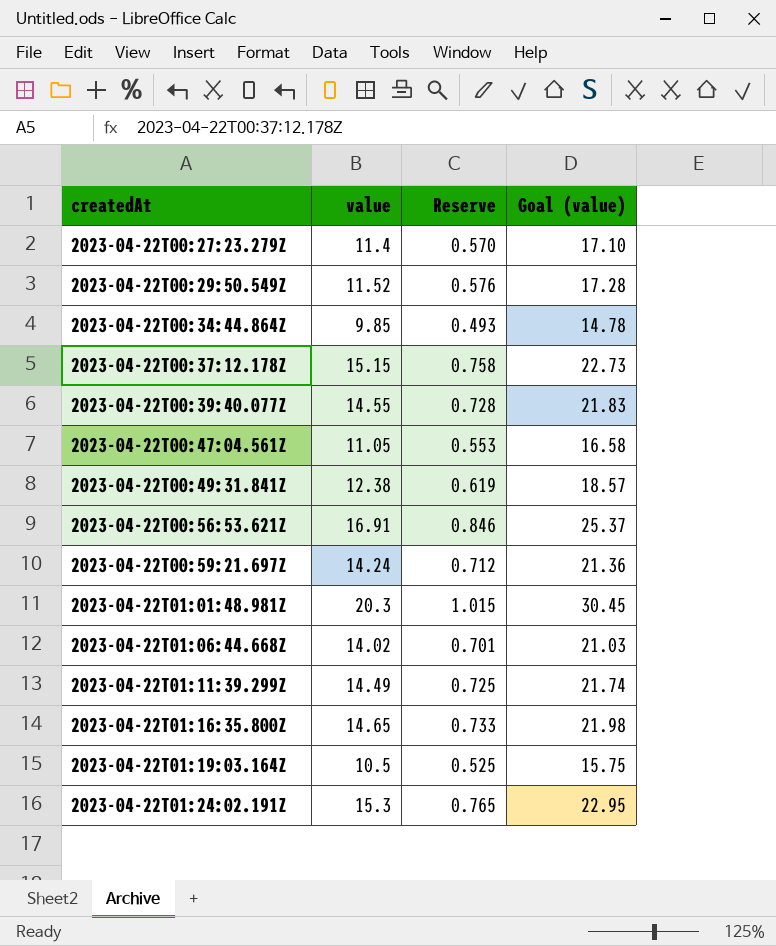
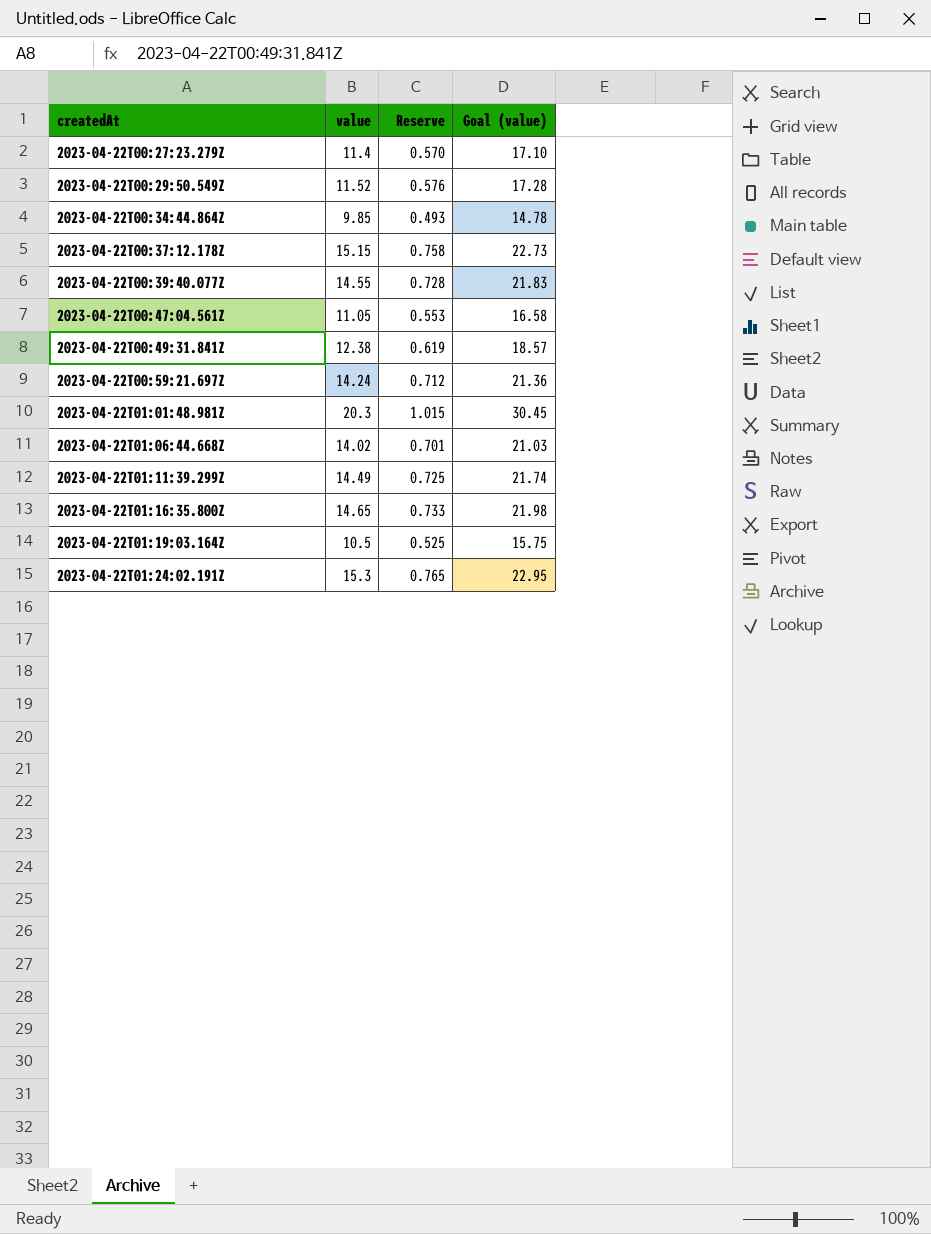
row 2023-04-22T00:56:53.621Z: 16.91 | 0.846 | 25.37 -> none

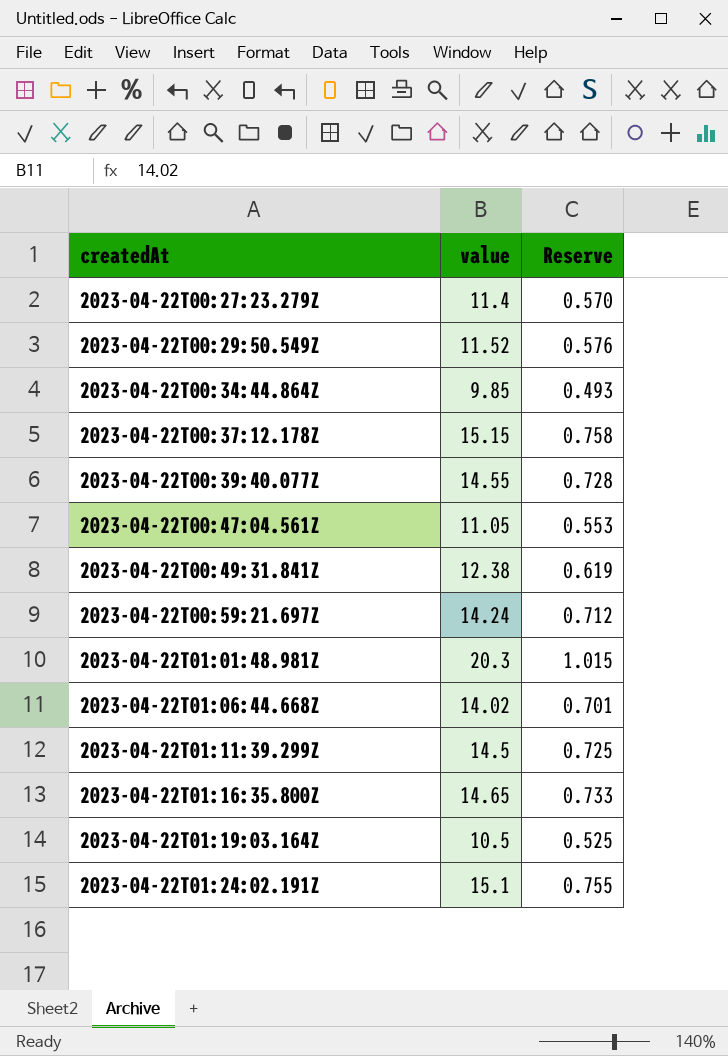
column Goal (value) | formula: [value] * 1.5 -> none
2023-04-22T01:11:39.299Z | value: 14.49 -> 14.5
2023-04-22T01:24:02.191Z | value: 15.3 -> 15.1
2023-04-22T01:24:02.191Z | Reserve: 0.765 -> 0.755

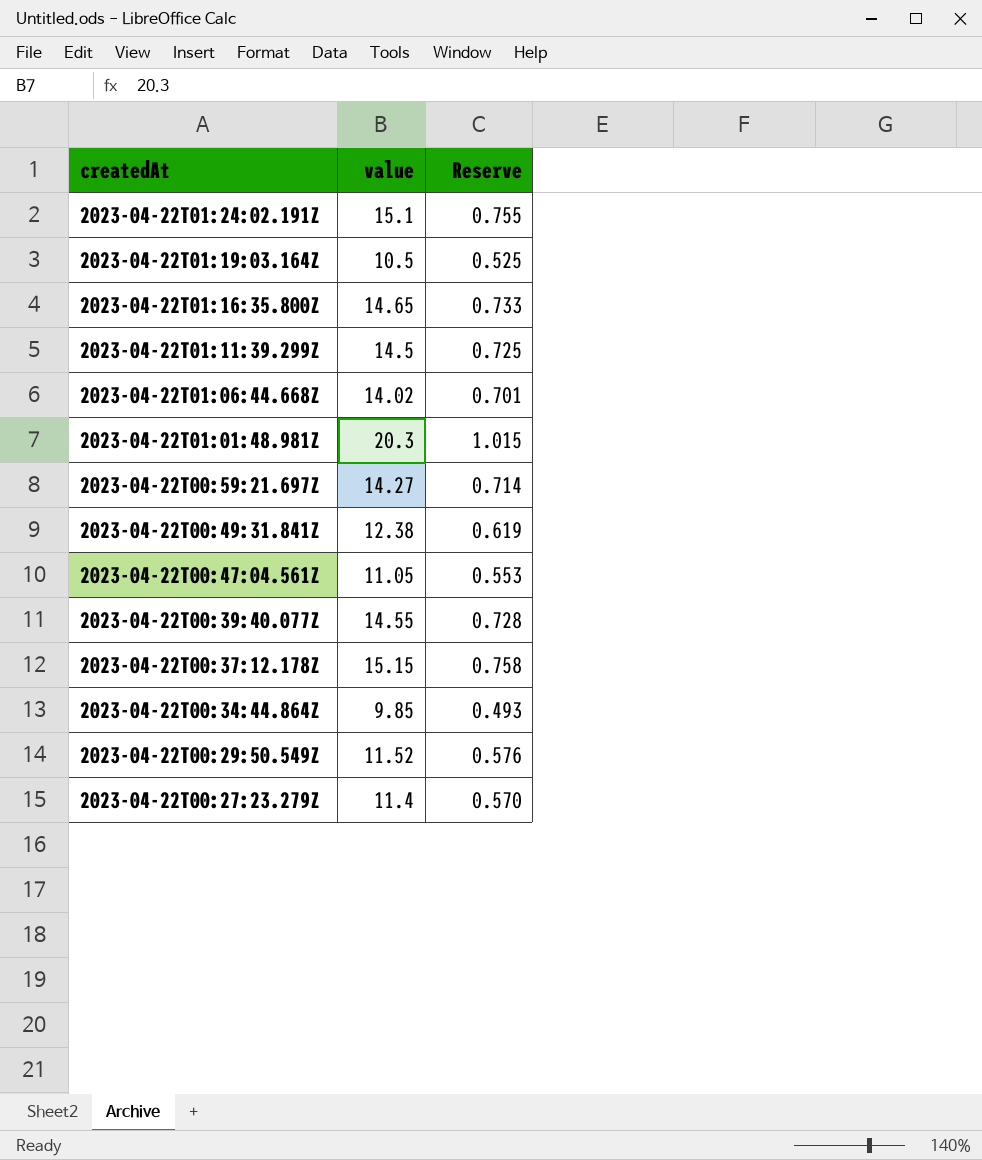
row order: createdAt ascending -> createdAt descending
2023-04-22T00:59:21.697Z | value: 14.24 -> 14.27
2023-04-22T00:59:21.697Z | Reserve: 0.712 -> 0.714

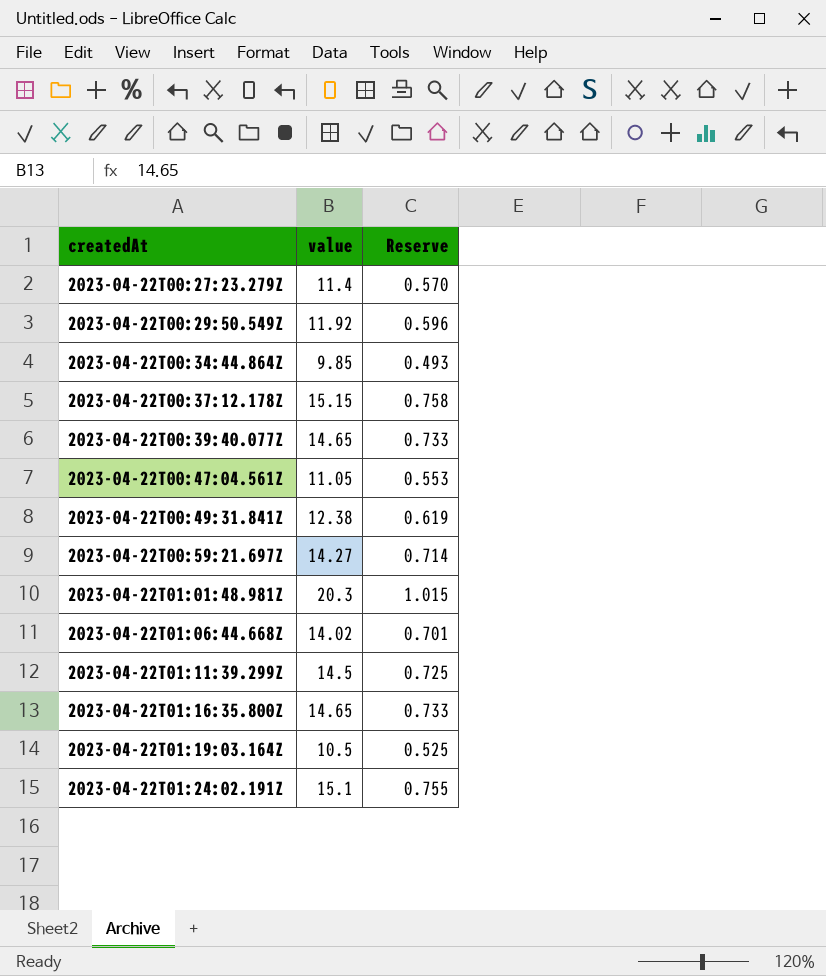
row order: createdAt descending -> createdAt ascending
2023-04-22T00:29:50.549Z | value: 11.52 -> 11.92
2023-04-22T00:29:50.549Z | Reserve: 0.576 -> 0.596
2023-04-22T00:39:40.077Z | value: 14.55 -> 14.65
2023-04-22T00:39:40.077Z | Reserve: 0.728 -> 0.733

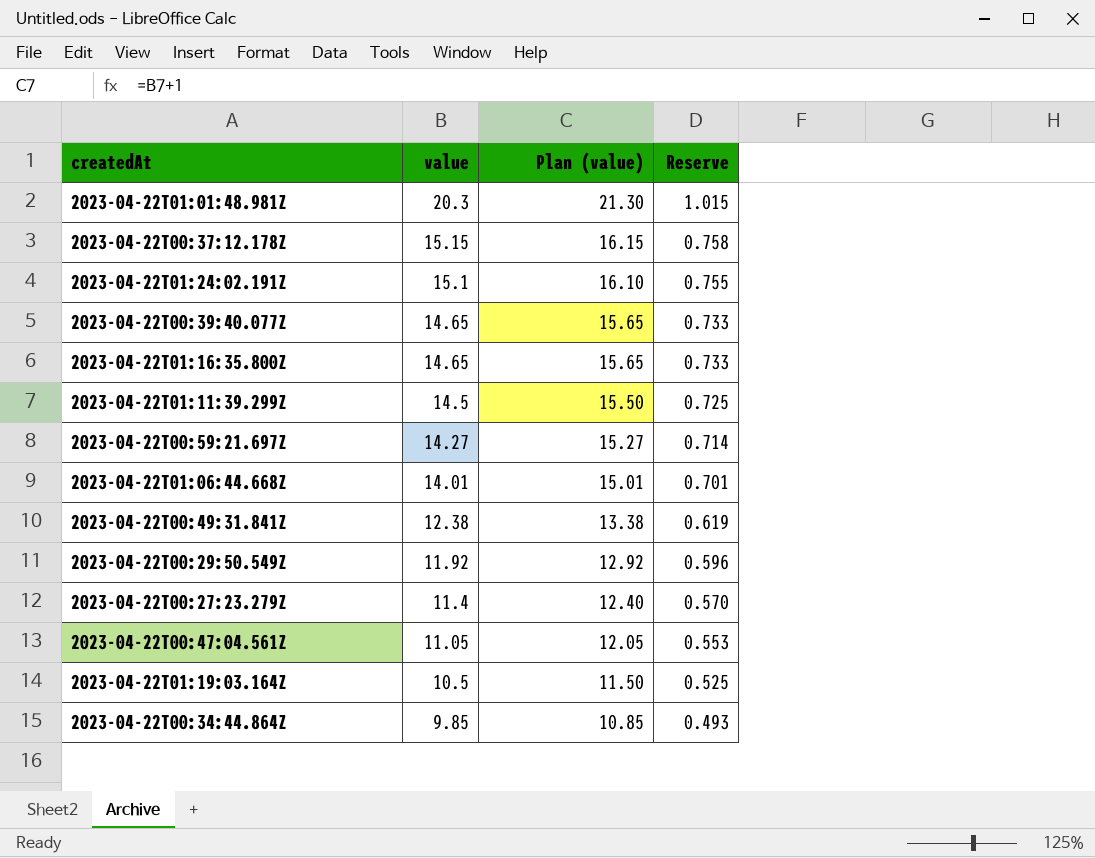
row order: createdAt ascending -> value descending
column Plan (value) | formula: none -> [value] + 1
2023-04-22T01:06:44.668Z | value: 14.02 -> 14.01

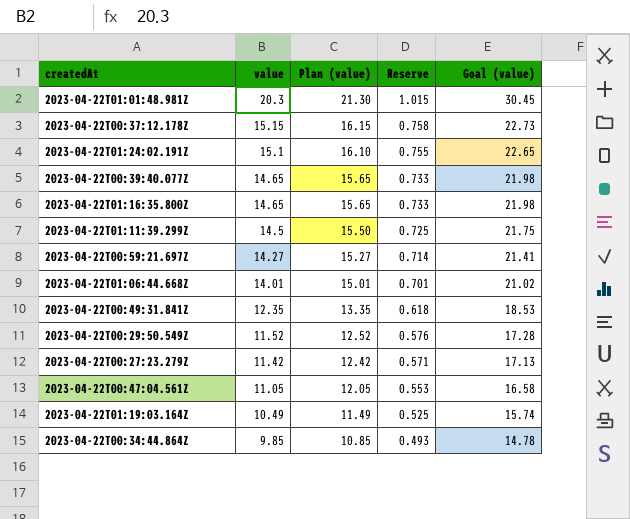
column Goal (value) | formula: none -> [value] * 1.5
2023-04-22T00:49:31.841Z | value: 12.38 -> 12.35
2023-04-22T00:49:31.841Z | Plan (value): 13.38 -> 13.35
2023-04-22T00:49:31.841Z | Reserve: 0.619 -> 0.618
2023-04-22T00:29:50.549Z | value: 11.92 -> 11.52
2023-04-22T00:29:50.549Z | Plan (value): 12.92 -> 12.52
2023-04-22T00:29:50.549Z | Reserve: 0.596 -> 0.576
2023-04-22T00:27:23.279Z | value: 11.4 -> 11.42
2023-04-22T00:27:23.279Z | Plan (value): 12.40 -> 12.42
2023-04-22T00:27:23.279Z | Reserve: 0.570 -> 0.571
2023-04-22T01:19:03.164Z | value: 10.5 -> 10.49
2023-04-22T01:19:03.164Z | Plan (value): 11.50 -> 11.49

